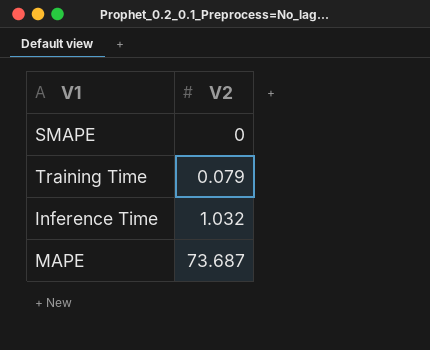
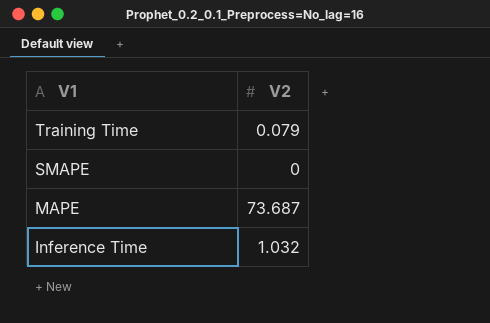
row order: V2 ascending -> V1 descending

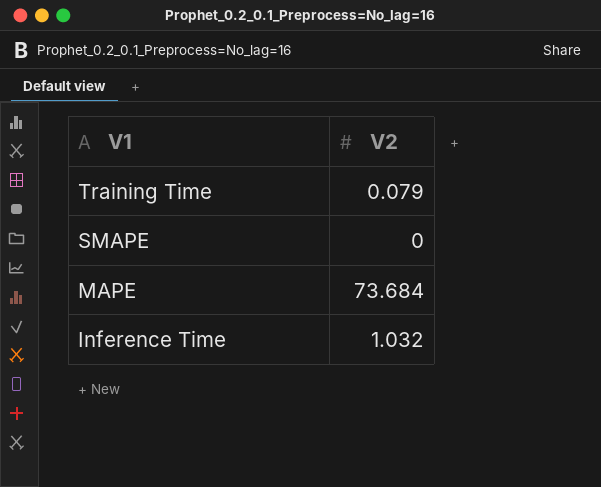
MAPE | V2: 73.687 -> 73.684

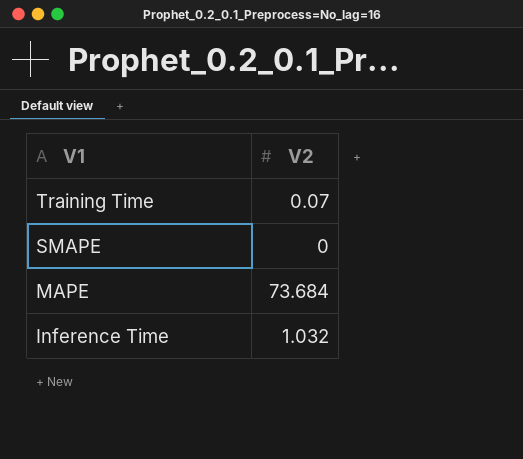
Training Time | V2: 0.079 -> 0.07

